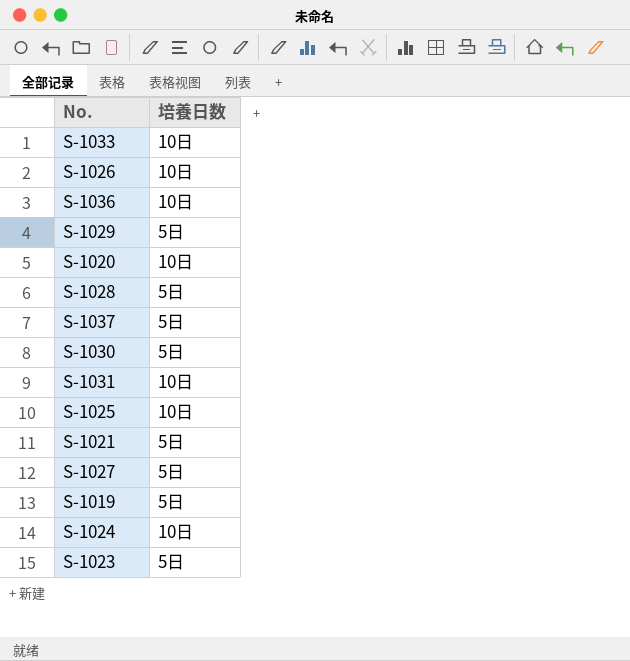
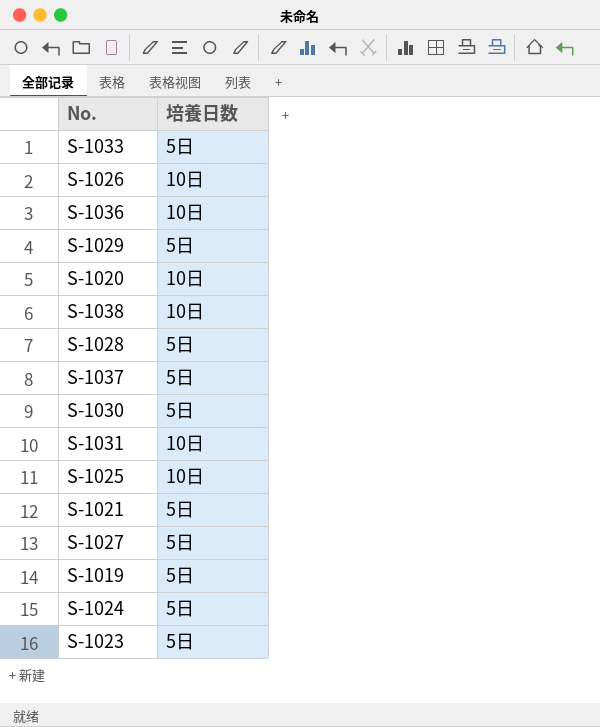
S-1033 | 培養日数: 10日 -> 5日
row S-1038: none -> 10日
S-1024 | 培養日数: 10日 -> 5日

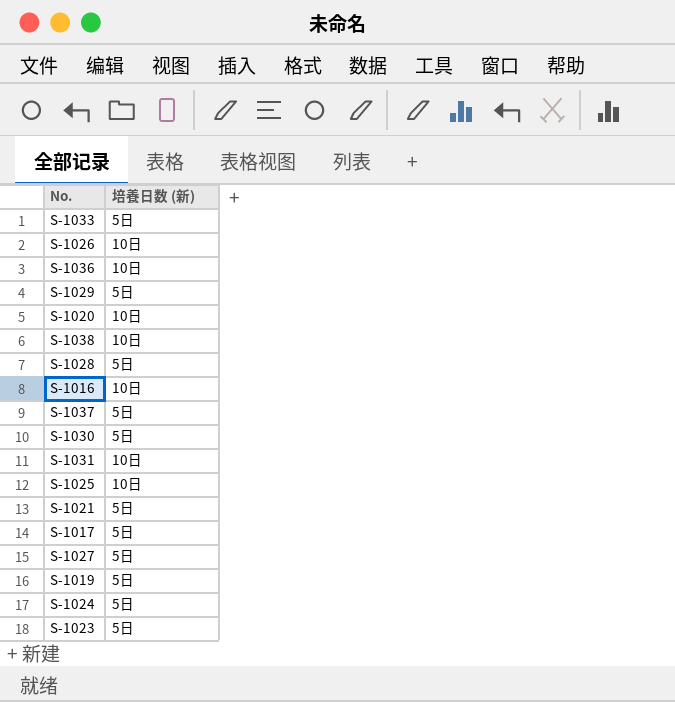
column name: 培養日数 -> 培養日数 (新)
row S-1016: none -> 10日
row S-1017: none -> 5日

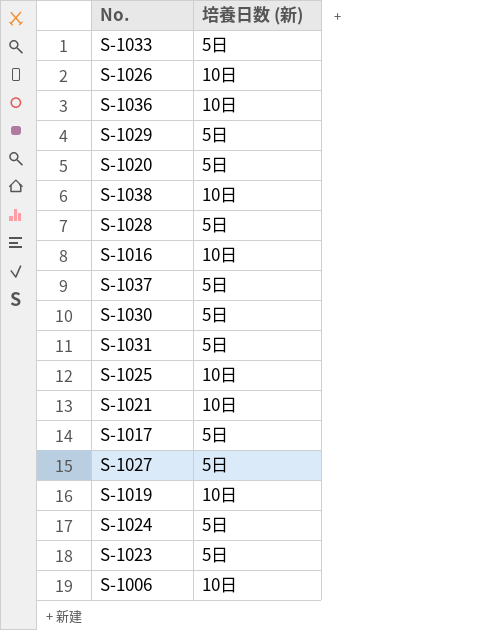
S-1020 | 培養日数 (新): 10日 -> 5日
S-1031 | 培養日数 (新): 10日 -> 5日
S-1021 | 培養日数 (新): 5日 -> 10日
S-1019 | 培養日数 (新): 5日 -> 10日
row S-1006: none -> 10日

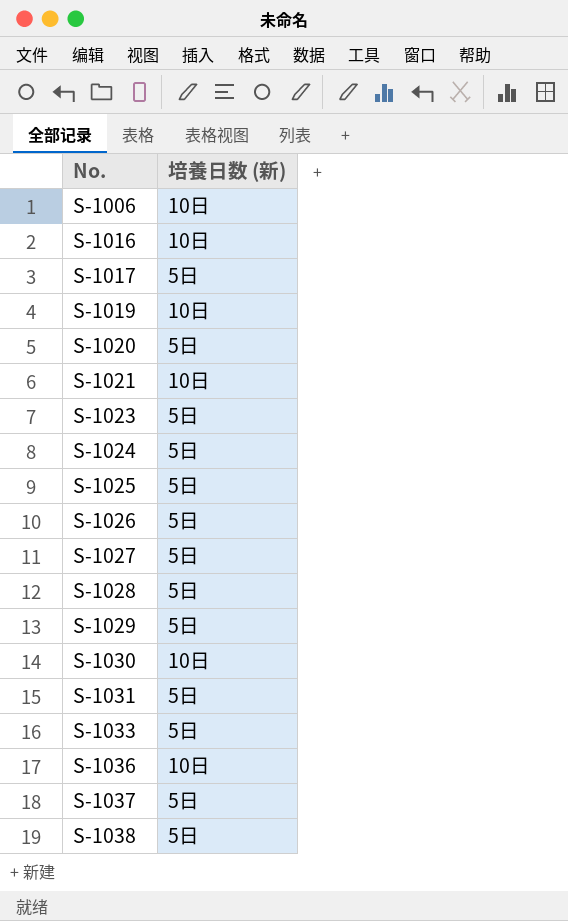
row order: none -> No. ascending
S-1025 | 培養日数 (新): 10日 -> 5日
S-1026 | 培養日数 (新): 10日 -> 5日
S-1030 | 培養日数 (新): 5日 -> 10日
S-1038 | 培養日数 (新): 10日 -> 5日

